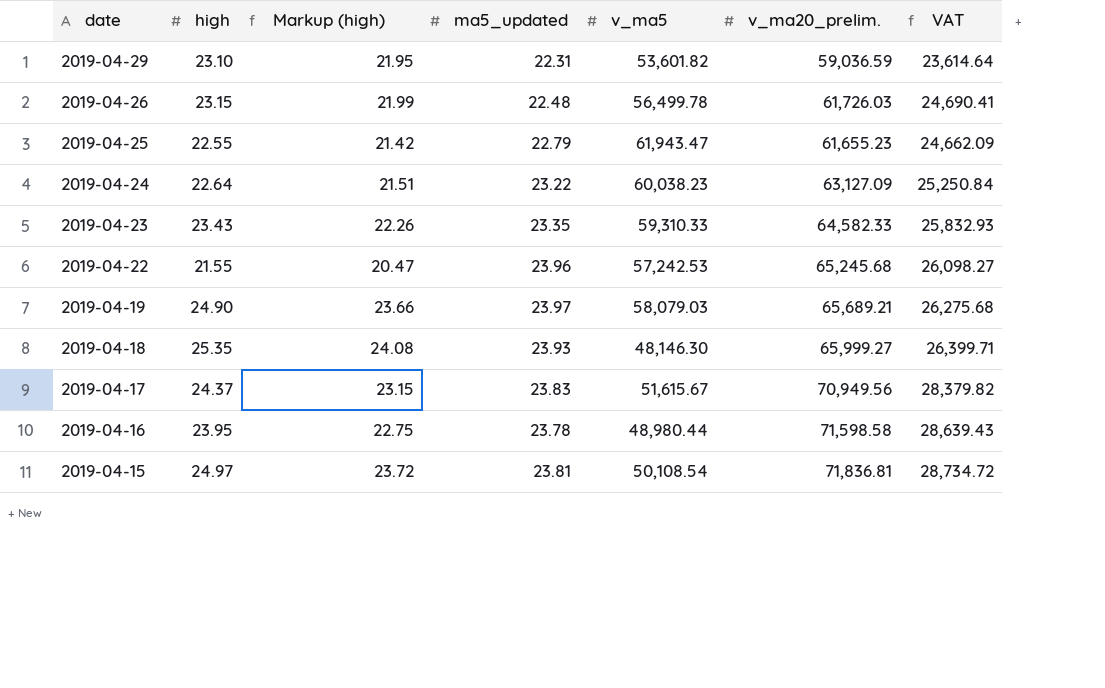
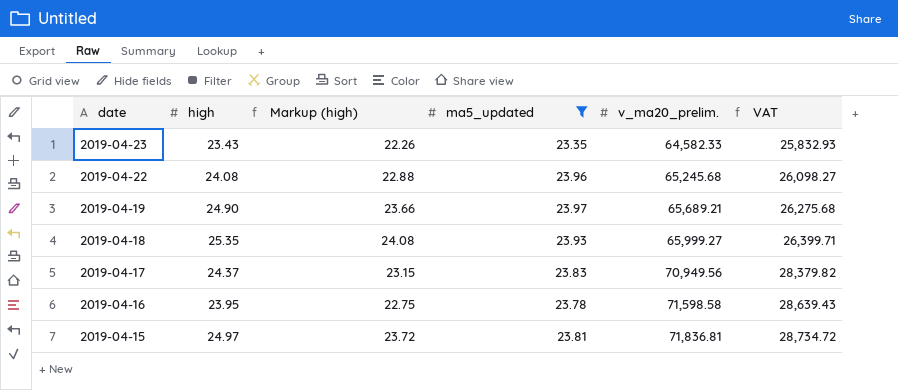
filter: none -> ma5_updated >= 23.35
column v_ma5 | position: 5 -> none
2019-04-22 | high: 21.55 -> 24.08
2019-04-22 | Markup (high): 20.47 -> 22.88

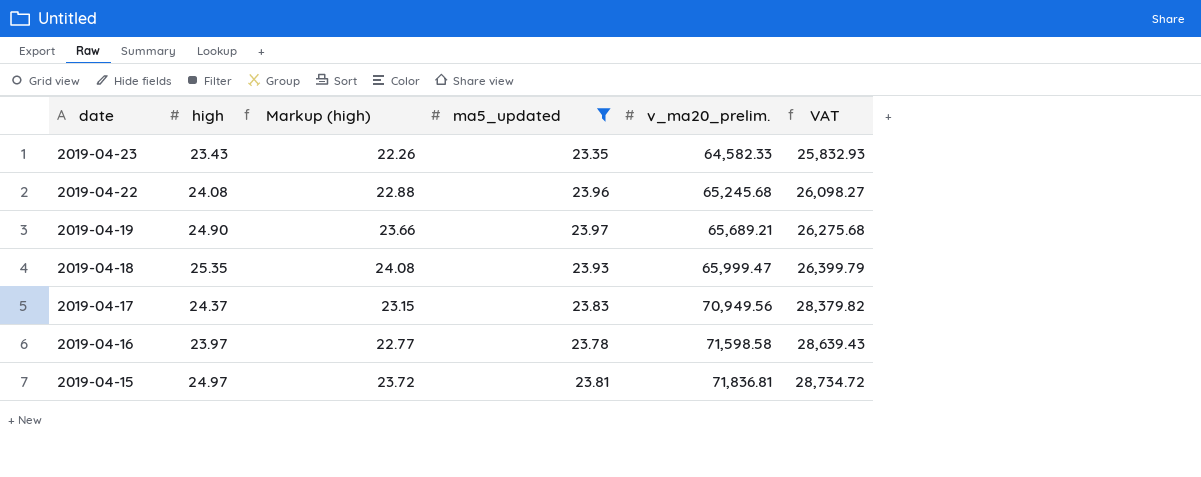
2019-04-18 | v_ma20_prelim.: 65,999.27 -> 65,999.47
2019-04-18 | VAT: 26,399.71 -> 26,399.79
2019-04-16 | high: 23.95 -> 23.97
2019-04-16 | Markup (high): 22.75 -> 22.77

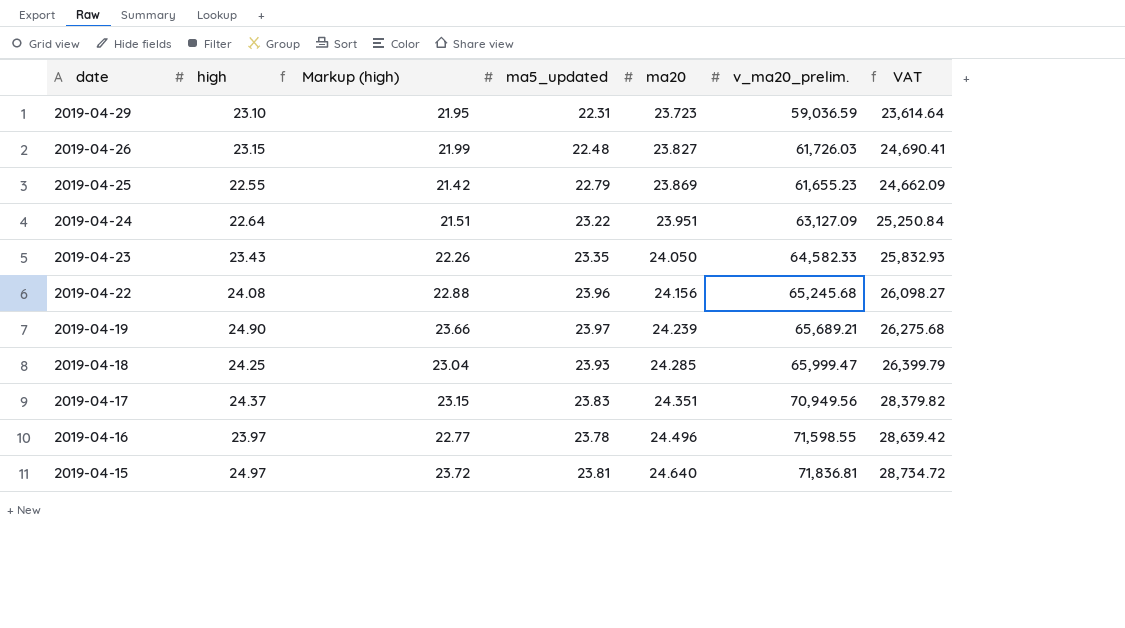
filter: ma5_updated >= 23.35 -> none
column ma20 | position: none -> 5
2019-04-18 | high: 25.35 -> 24.25
2019-04-18 | Markup (high): 24.08 -> 23.04
2019-04-16 | v_ma20_prelim.: 71,598.58 -> 71,598.55
2019-04-16 | VAT: 28,639.43 -> 28,639.42

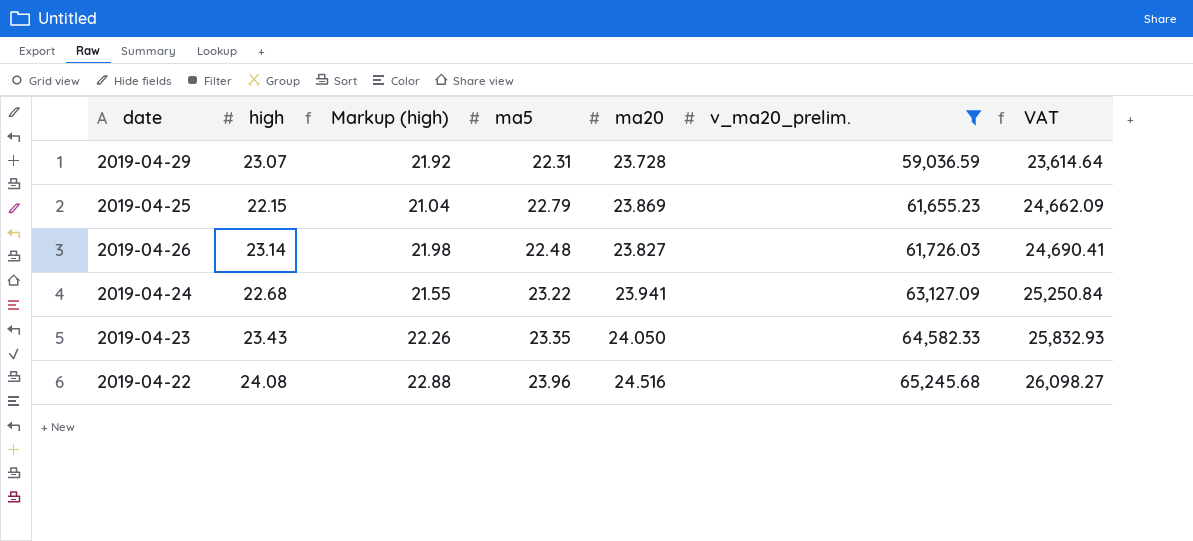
filter: none -> v_ma20_prelim. <= 65,245.68
row order: date descending -> v_ma20_prelim. ascending
column name: ma5_updated -> ma5
2019-04-29 | high: 23.10 -> 23.07
2019-04-29 | Markup (high): 21.95 -> 21.92
2019-04-29 | ma20: 23.723 -> 23.728
2019-04-25 | high: 22.55 -> 22.15
2019-04-25 | Markup (high): 21.42 -> 21.04
2019-04-26 | high: 23.15 -> 23.14
2019-04-26 | Markup (high): 21.99 -> 21.98
2019-04-24 | high: 22.64 -> 22.68
2019-04-24 | Markup (high): 21.51 -> 21.55
2019-04-24 | ma20: 23.951 -> 23.941
2019-04-22 | ma20: 24.156 -> 24.516

